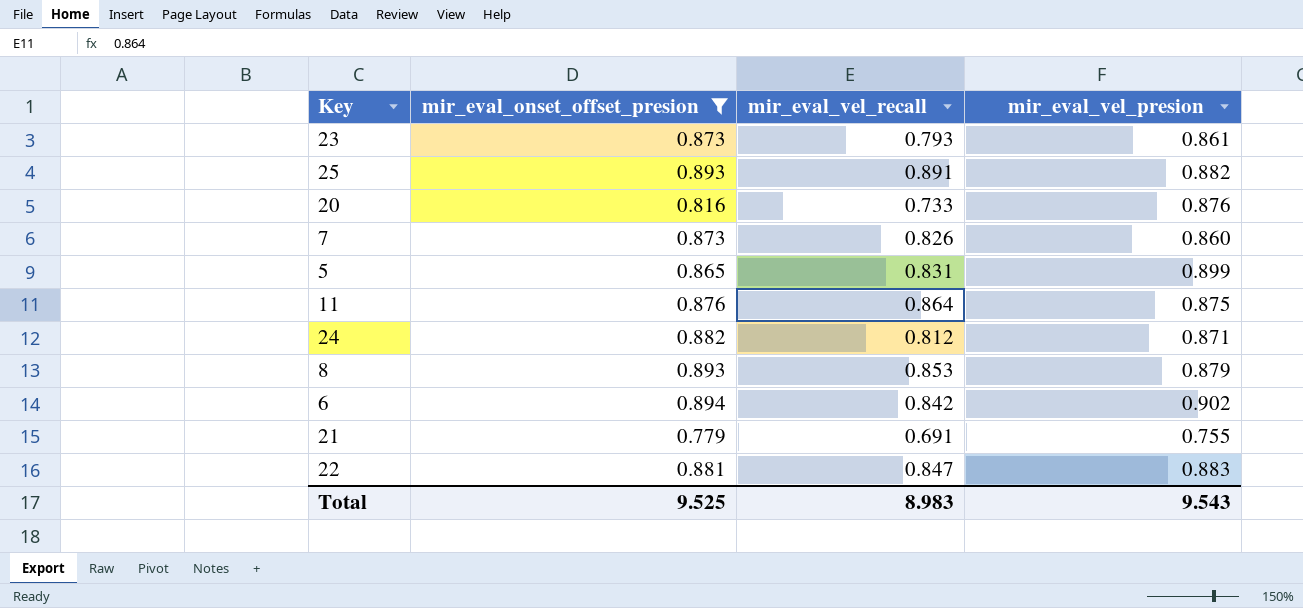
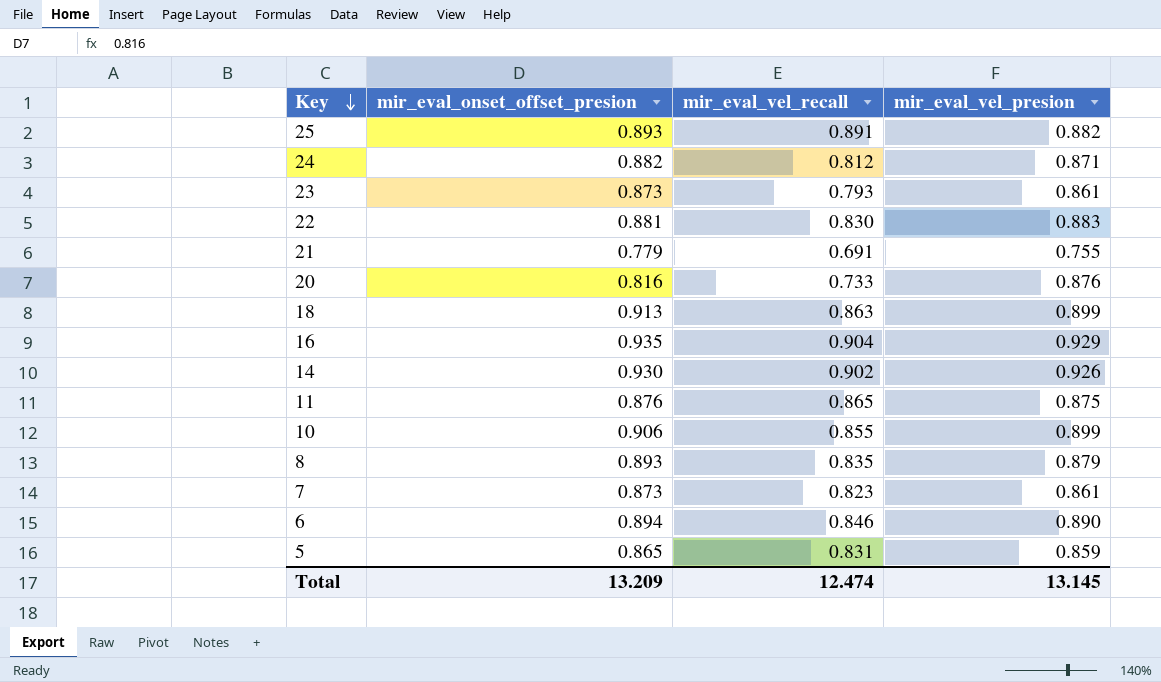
filter: mir_eval_onset_offset_presion <= 0.894 -> none
row order: none -> Key descending
22 | mir_eval_vel_recall: 0.847 -> 0.830
11 | mir_eval_vel_recall: 0.864 -> 0.865
8 | mir_eval_vel_recall: 0.853 -> 0.835
7 | mir_eval_vel_recall: 0.826 -> 0.823
7 | mir_eval_vel_presion: 0.860 -> 0.861
6 | mir_eval_vel_recall: 0.842 -> 0.846
6 | mir_eval_vel_presion: 0.902 -> 0.890
5 | mir_eval_vel_presion: 0.899 -> 0.859
Total | mir_eval_onset_offset_presion: 9.525 -> 13.209
Total | mir_eval_vel_recall: 8.983 -> 12.474
Total | mir_eval_vel_presion: 9.543 -> 13.145

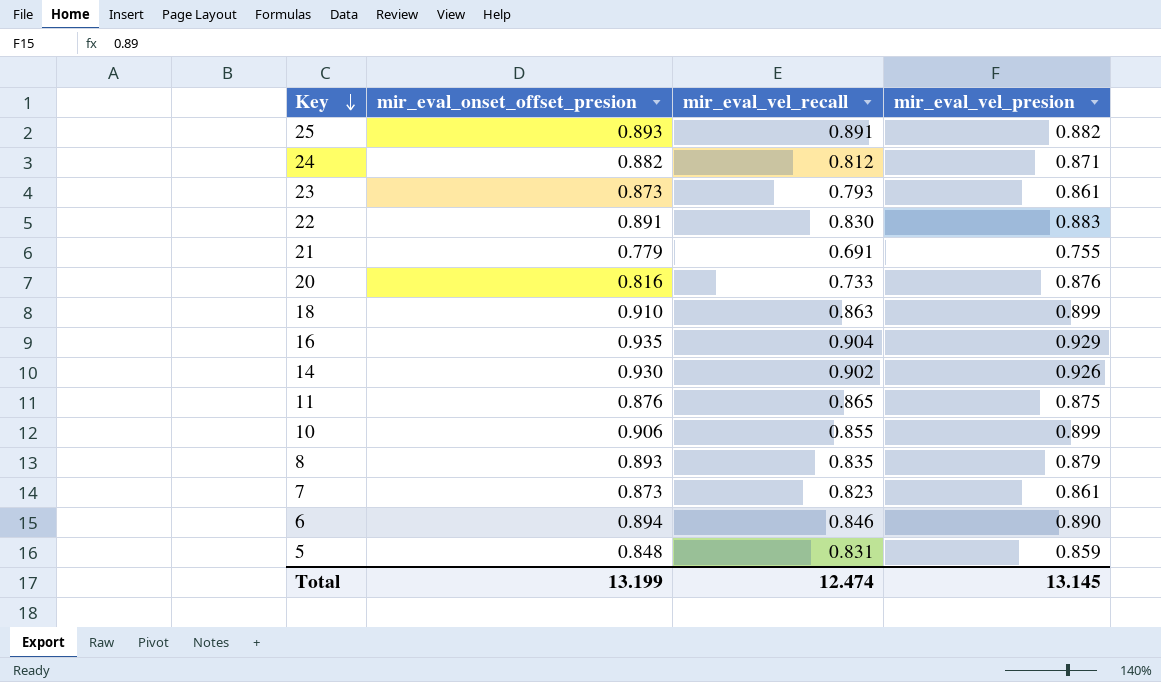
22 | mir_eval_onset_offset_presion: 0.881 -> 0.891
18 | mir_eval_onset_offset_presion: 0.913 -> 0.910
5 | mir_eval_onset_offset_presion: 0.865 -> 0.848
Total | mir_eval_onset_offset_presion: 13.209 -> 13.199

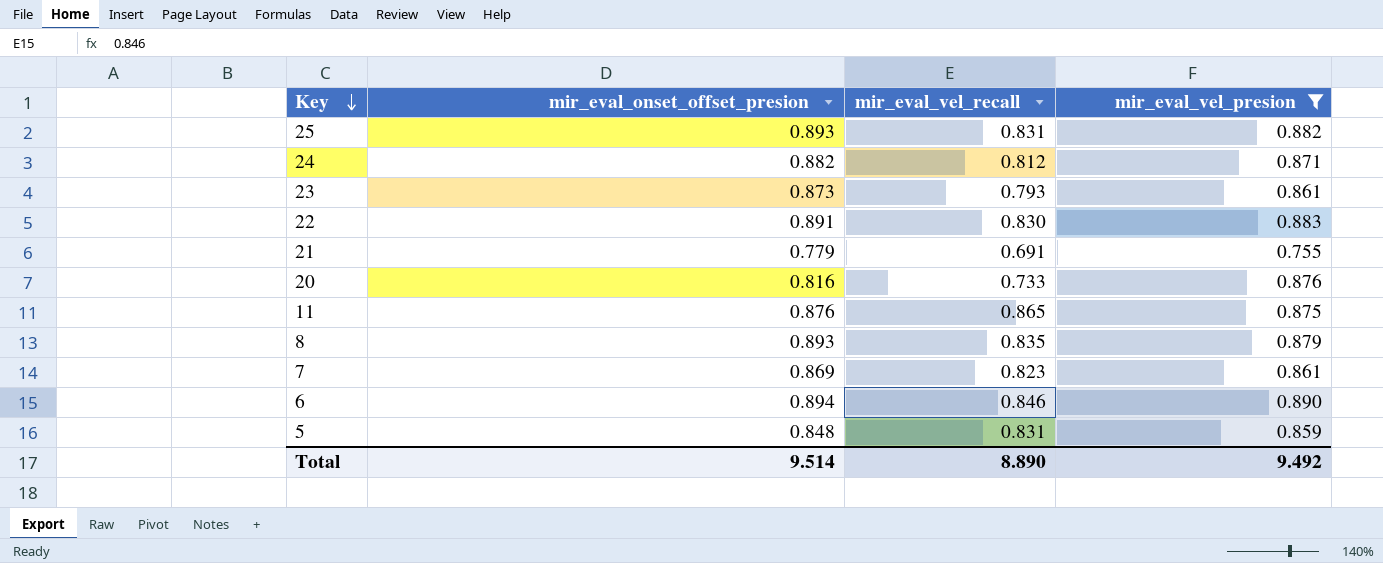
filter: none -> mir_eval_vel_presion <= 0.890
25 | mir_eval_vel_recall: 0.891 -> 0.831
7 | mir_eval_onset_offset_presion: 0.873 -> 0.869
Total | mir_eval_onset_offset_presion: 13.199 -> 9.514
Total | mir_eval_vel_recall: 12.474 -> 8.890
Total | mir_eval_vel_presion: 13.145 -> 9.492

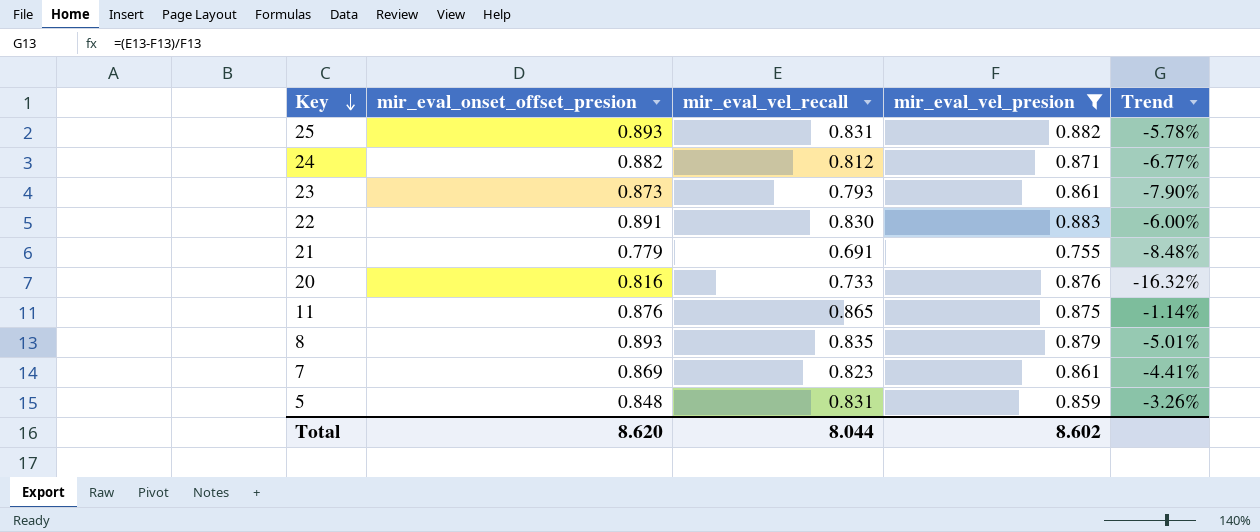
column Trend | formula: none -> ([mir_eval_vel_recall] - [mir_eval_vel_presion]) / [mir_eval_vel_presion]
row 6: 0.894 | 0.846 | 0.890 -> none
Total | mir_eval_onset_offset_presion: 9.514 -> 8.620
Total | mir_eval_vel_recall: 8.890 -> 8.044
Total | mir_eval_vel_presion: 9.492 -> 8.602

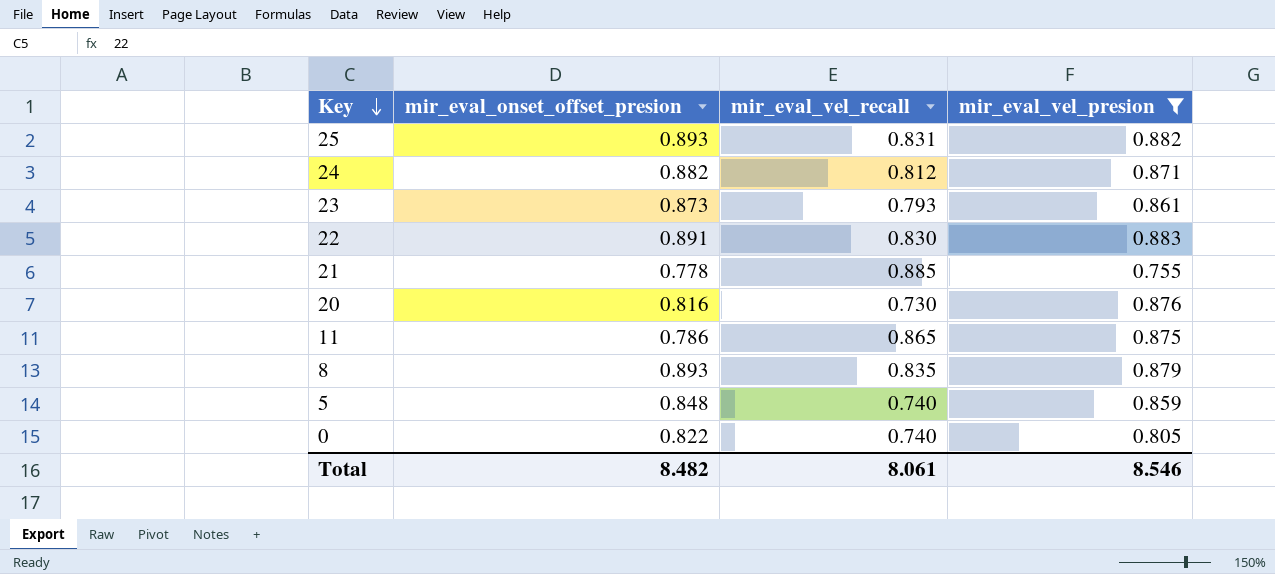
column Trend | formula: ([mir_eval_vel_recall] - [mir_eval_vel_presion]) / [mir_eval_vel_presion] -> none
row 7: 0.869 | 0.823 | 0.861 | -4.41% -> none
21 | mir_eval_onset_offset_presion: 0.779 -> 0.778
21 | mir_eval_vel_recall: 0.691 -> 0.885
20 | mir_eval_vel_recall: 0.733 -> 0.730
11 | mir_eval_onset_offset_presion: 0.876 -> 0.786
5 | mir_eval_vel_recall: 0.831 -> 0.740
row 0: none -> 0.822 | 0.740 | 0.805
Total | mir_eval_onset_offset_presion: 8.620 -> 8.482
Total | mir_eval_vel_recall: 8.044 -> 8.061
Total | mir_eval_vel_presion: 8.602 -> 8.546

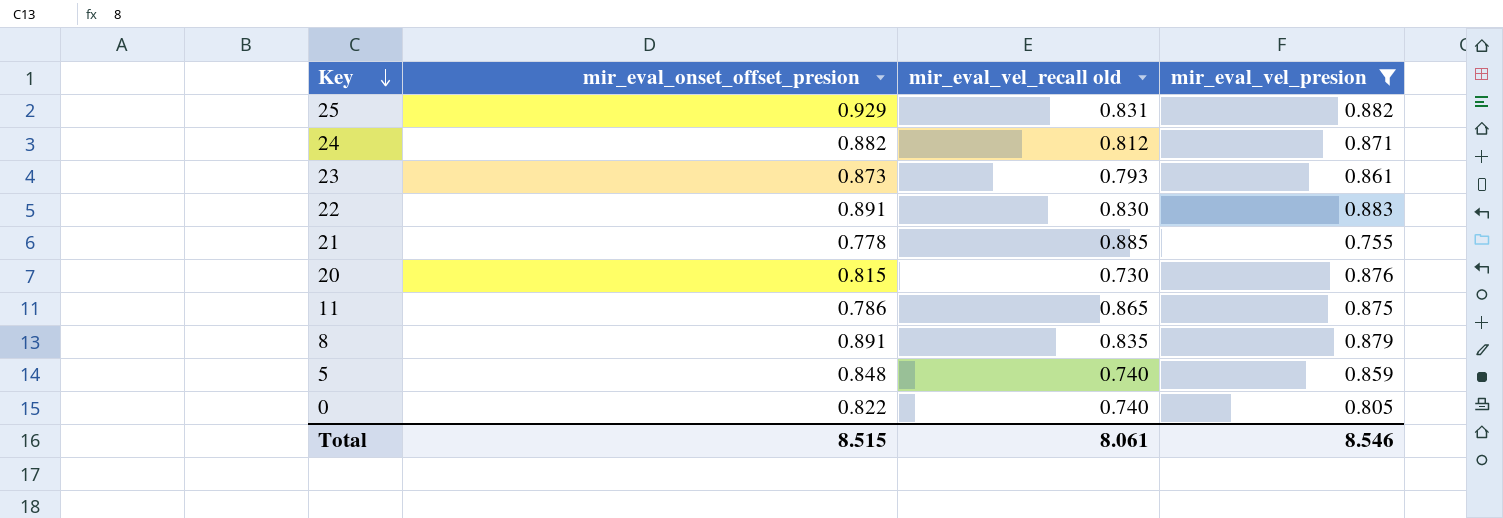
column name: mir_eval_vel_recall -> mir_eval_vel_recall old
25 | mir_eval_onset_offset_presion: 0.893 -> 0.929
20 | mir_eval_onset_offset_presion: 0.816 -> 0.815
8 | mir_eval_onset_offset_presion: 0.893 -> 0.891
Total | mir_eval_onset_offset_presion: 8.482 -> 8.515

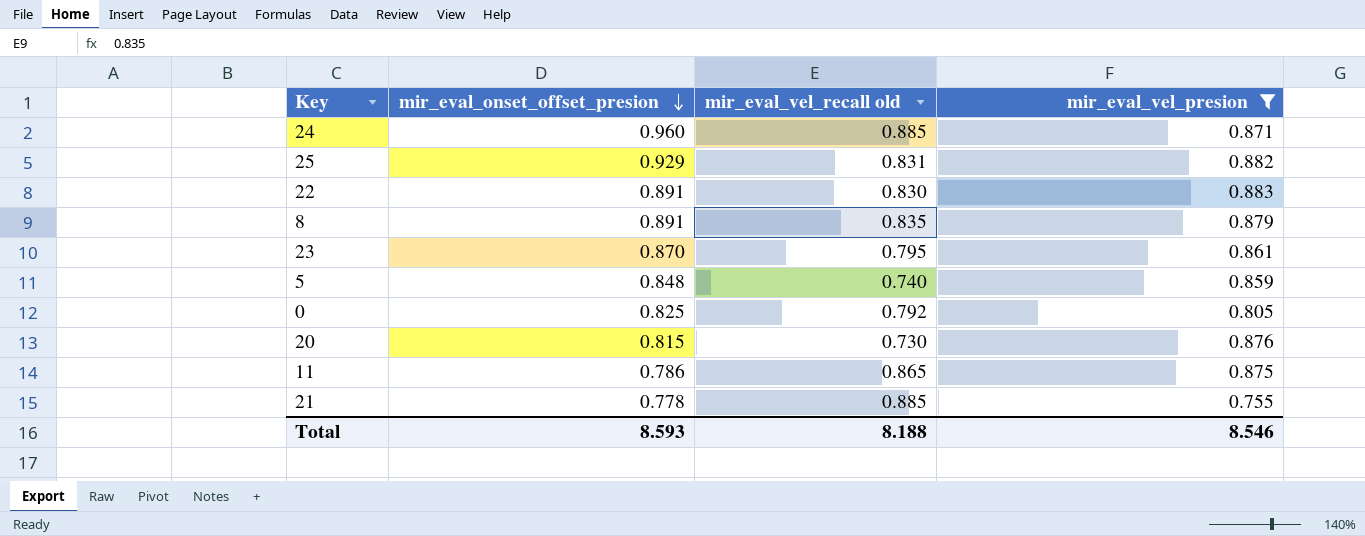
row order: Key descending -> mir_eval_onset_offset_presion descending
24 | mir_eval_onset_offset_presion: 0.882 -> 0.960
24 | mir_eval_vel_recall old: 0.812 -> 0.885
23 | mir_eval_onset_offset_presion: 0.873 -> 0.870
23 | mir_eval_vel_recall old: 0.793 -> 0.795
0 | mir_eval_onset_offset_presion: 0.822 -> 0.825
0 | mir_eval_vel_recall old: 0.740 -> 0.792
Total | mir_eval_onset_offset_presion: 8.515 -> 8.593
Total | mir_eval_vel_recall old: 8.061 -> 8.188

